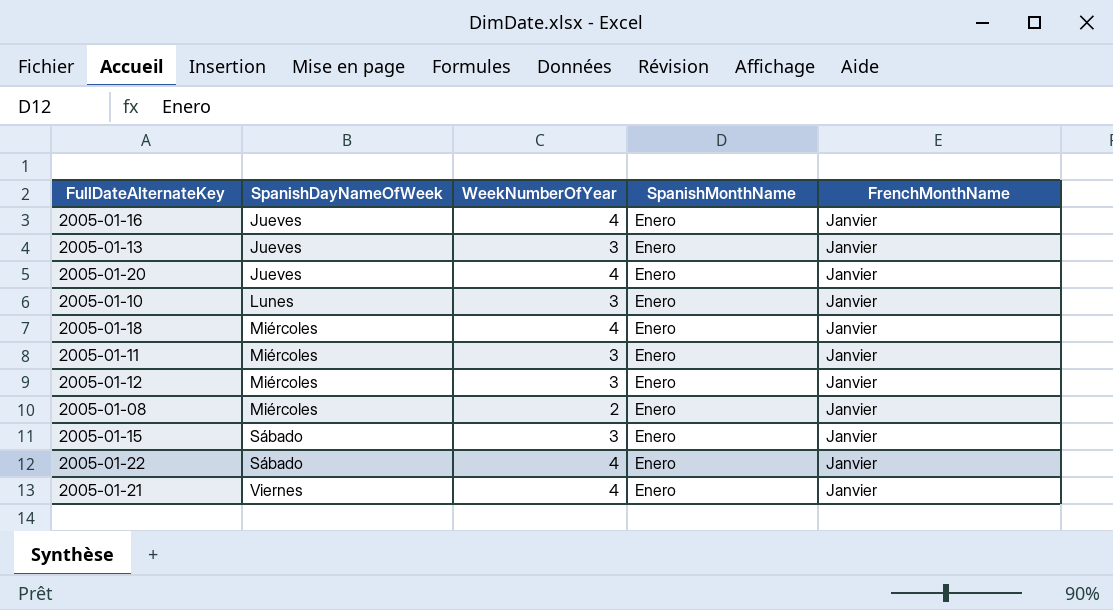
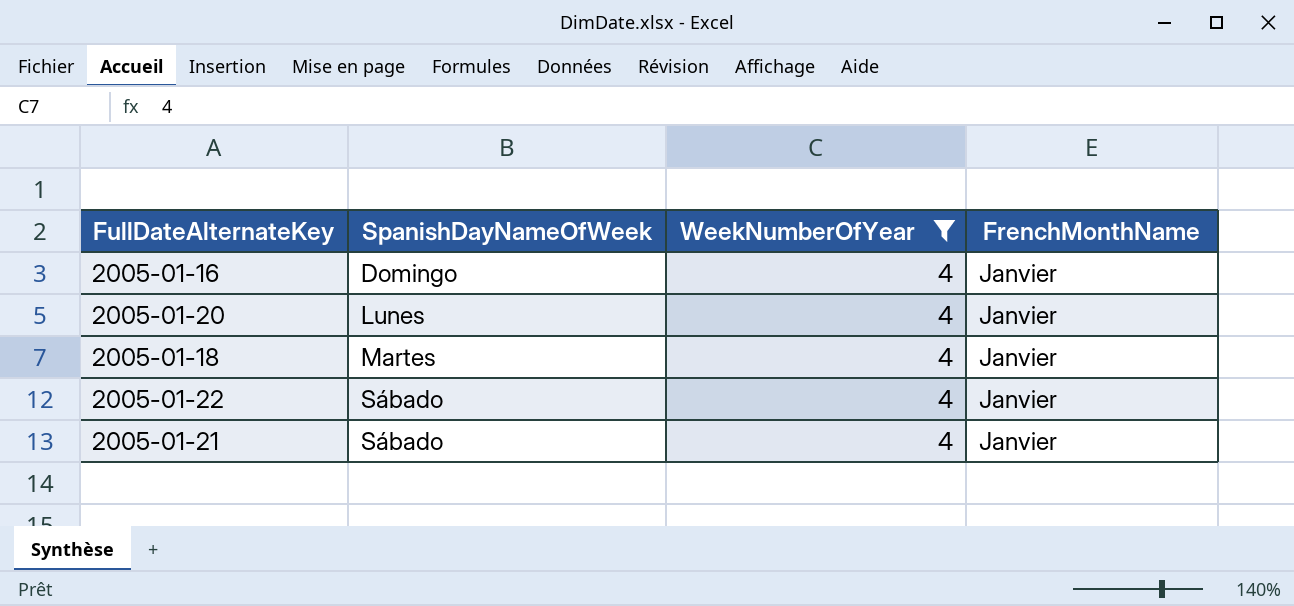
filter: none -> WeekNumberOfYear = 4
column SpanishMonthName | position: 4 -> none
2005-01-16 | SpanishDayNameOfWeek: Jueves -> Domingo
2005-01-20 | SpanishDayNameOfWeek: Jueves -> Lunes
2005-01-18 | SpanishDayNameOfWeek: Miércoles -> Martes
2005-01-21 | SpanishDayNameOfWeek: Viernes -> Sábado

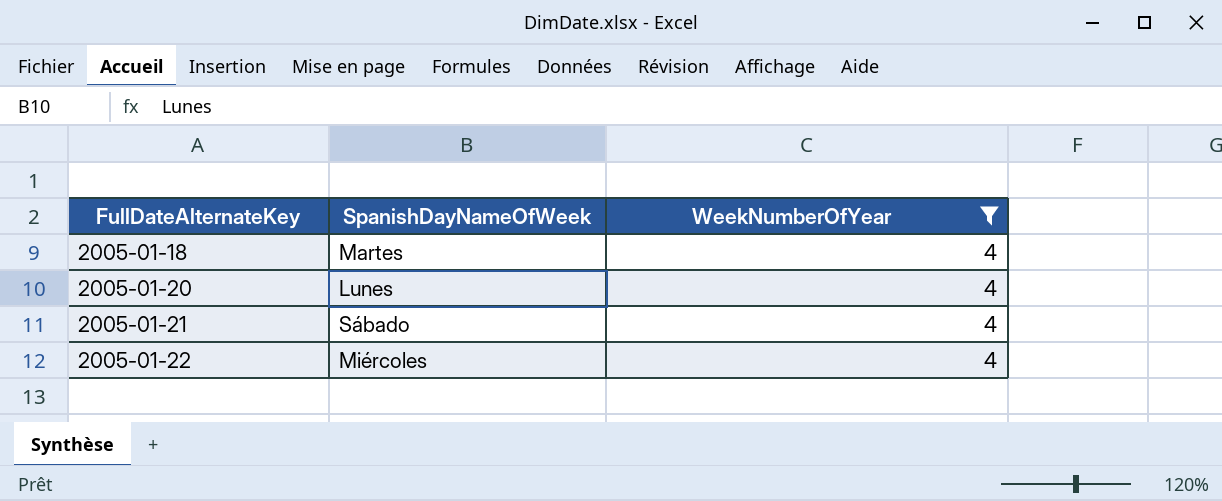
row order: SpanishDayNameOfWeek ascending -> FullDateAlternateKey ascending
column FrenchMonthName | position: 4 -> none
row 2005-01-16: Domingo | 4 | Janvier -> none
2005-01-22 | SpanishDayNameOfWeek: Sábado -> Miércoles

